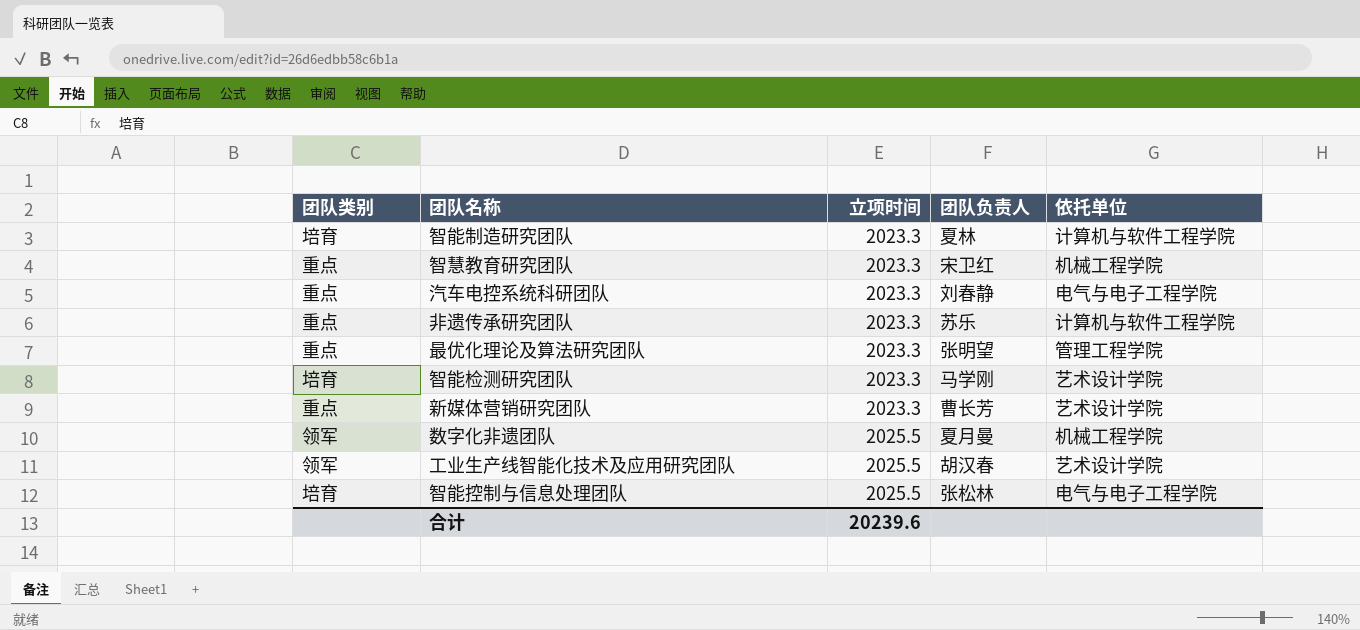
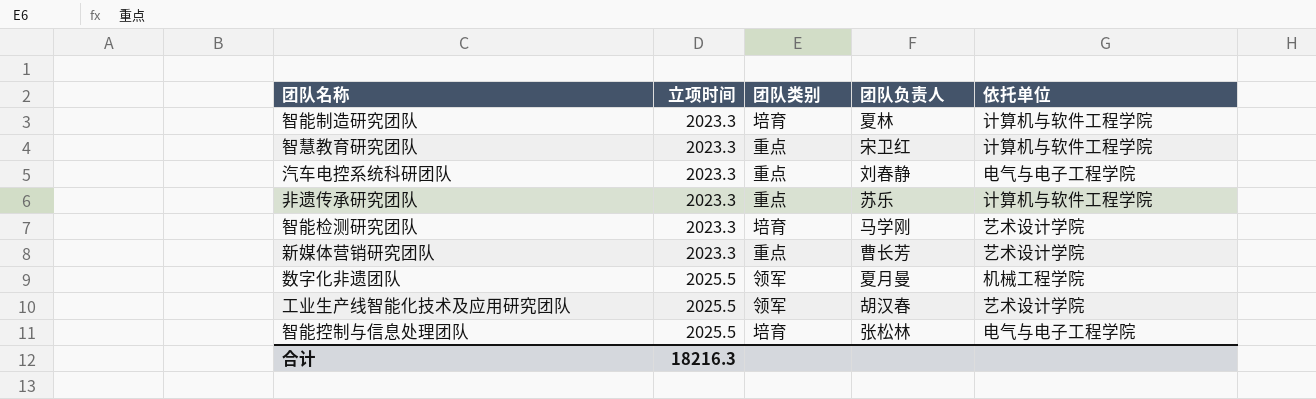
column 团队类别 | position: 1 -> 3
row 最优化理论及算法研究团队: 重点 | 2023.3 | 张明望 | 管理工程学院 -> none
智慧教育研究团队 | 依托单位: 机械工程学院 -> 计算机与软件工程学院
合计 | 立项时间: 20239.6 -> 18216.3

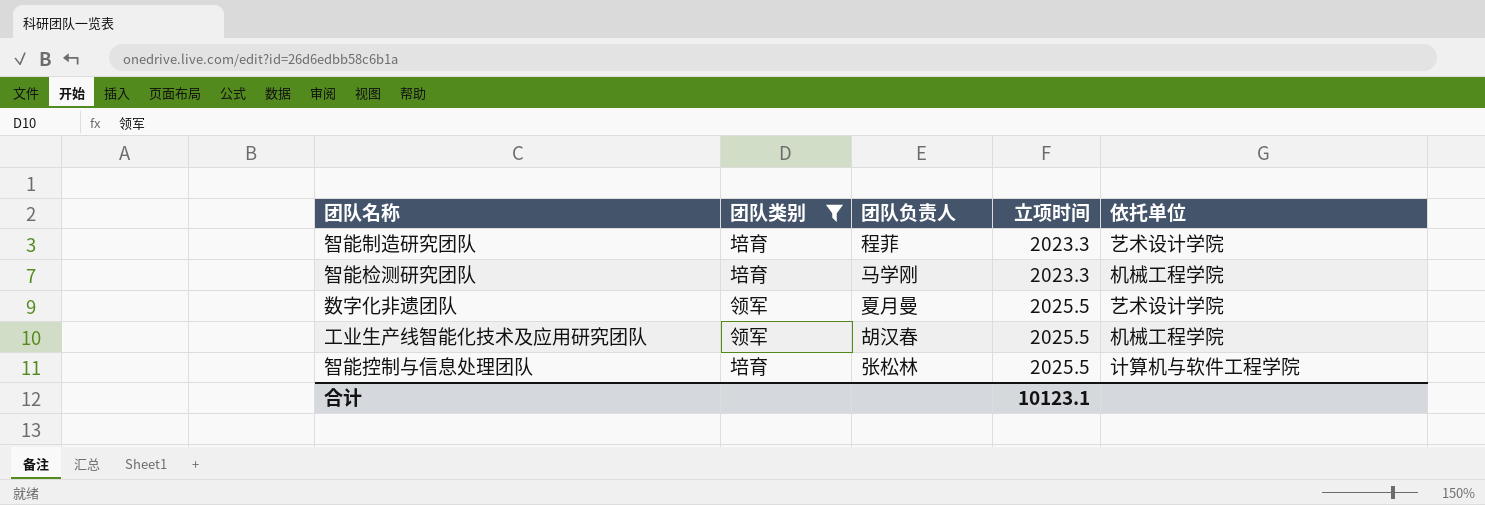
filter: none -> 团队类别 != 重点
column 立项时间 | position: 2 -> 4
智能制造研究团队 | 团队负责人: 夏林 -> 程菲
智能制造研究团队 | 依托单位: 计算机与软件工程学院 -> 艺术设计学院
智能检测研究团队 | 依托单位: 艺术设计学院 -> 机械工程学院
数字化非遗团队 | 依托单位: 机械工程学院 -> 艺术设计学院
工业生产线智能化技术及应用研究团队 | 依托单位: 艺术设计学院 -> 机械工程学院
智能控制与信息处理团队 | 依托单位: 电气与电子工程学院 -> 计算机与软件工程学院
合计 | 立项时间: 18216.3 -> 10123.1

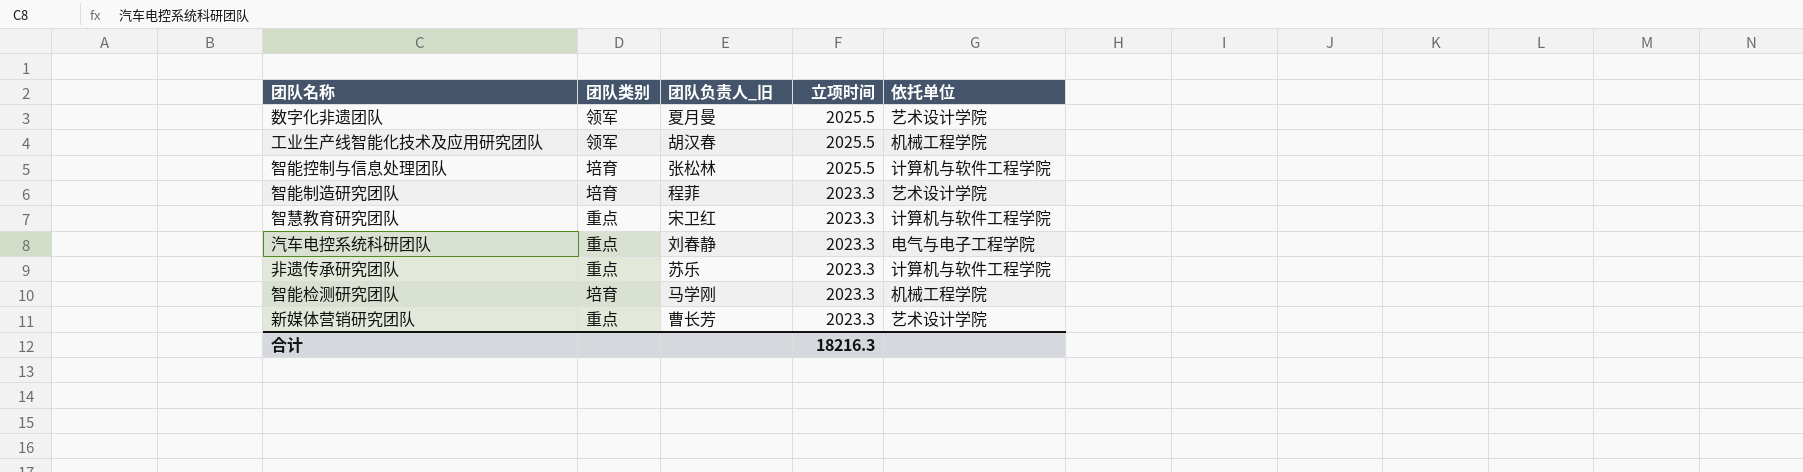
filter: 团队类别 != 重点 -> none
row order: 立项时间 ascending -> 立项时间 descending
column name: 团队负责人 -> 团队负责人_旧
合计 | 立项时间: 10123.1 -> 18216.3

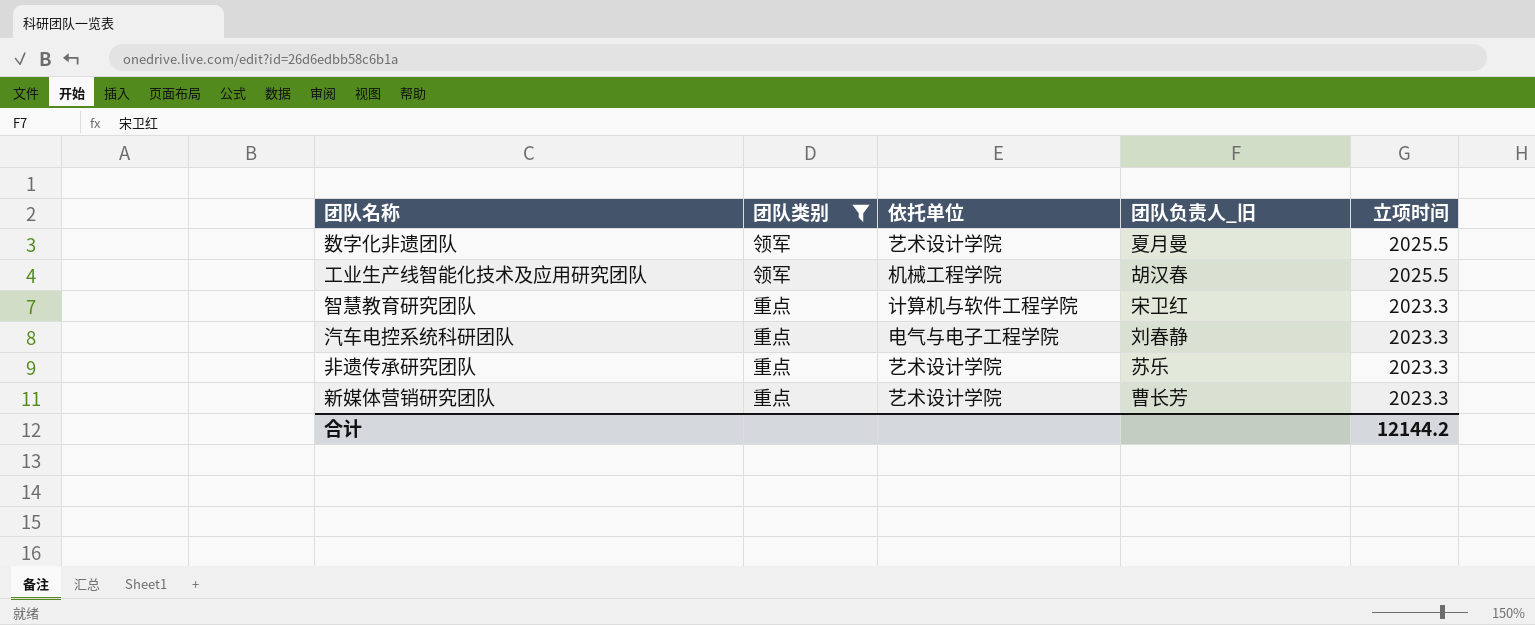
filter: none -> 团队类别 != 培育
column 依托单位 | position: 5 -> 3
非遗传承研究团队 | 依托单位: 计算机与软件工程学院 -> 艺术设计学院
合计 | 立项时间: 18216.3 -> 12144.2

